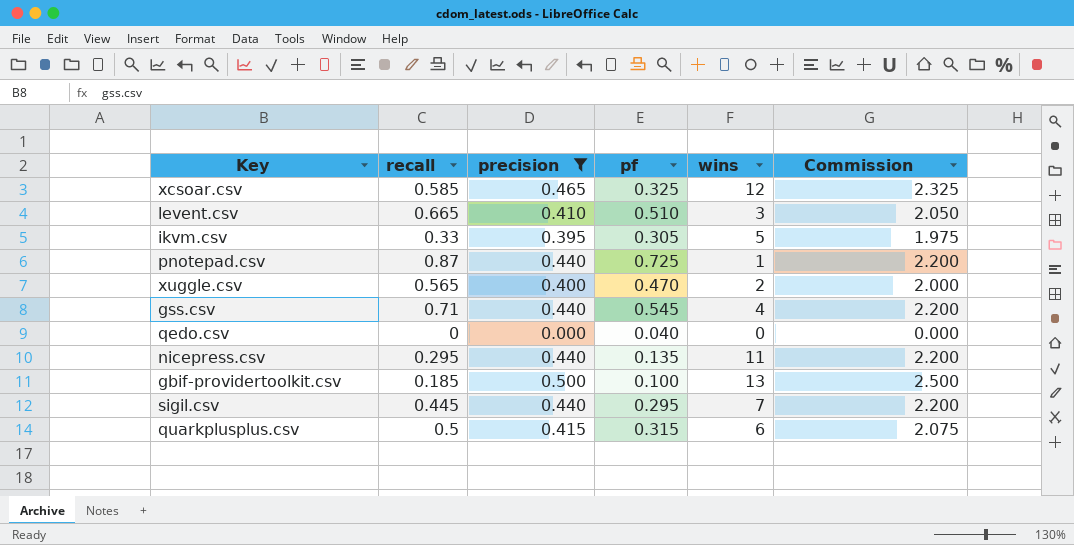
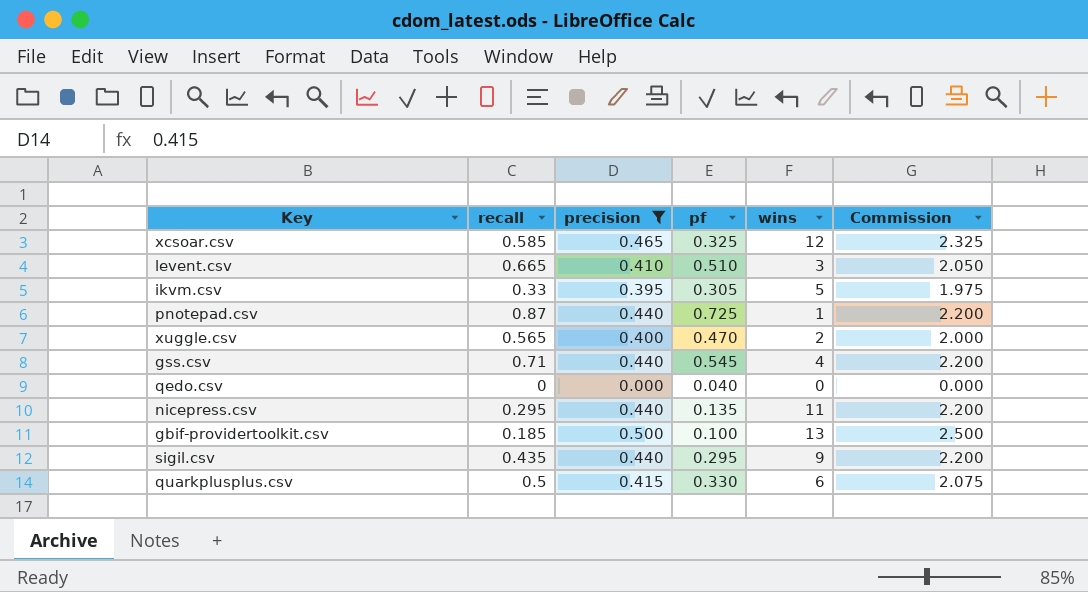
sigil.csv | recall: 0.445 -> 0.435
sigil.csv | wins: 7 -> 9
quarkplusplus.csv | pf: 0.315 -> 0.330

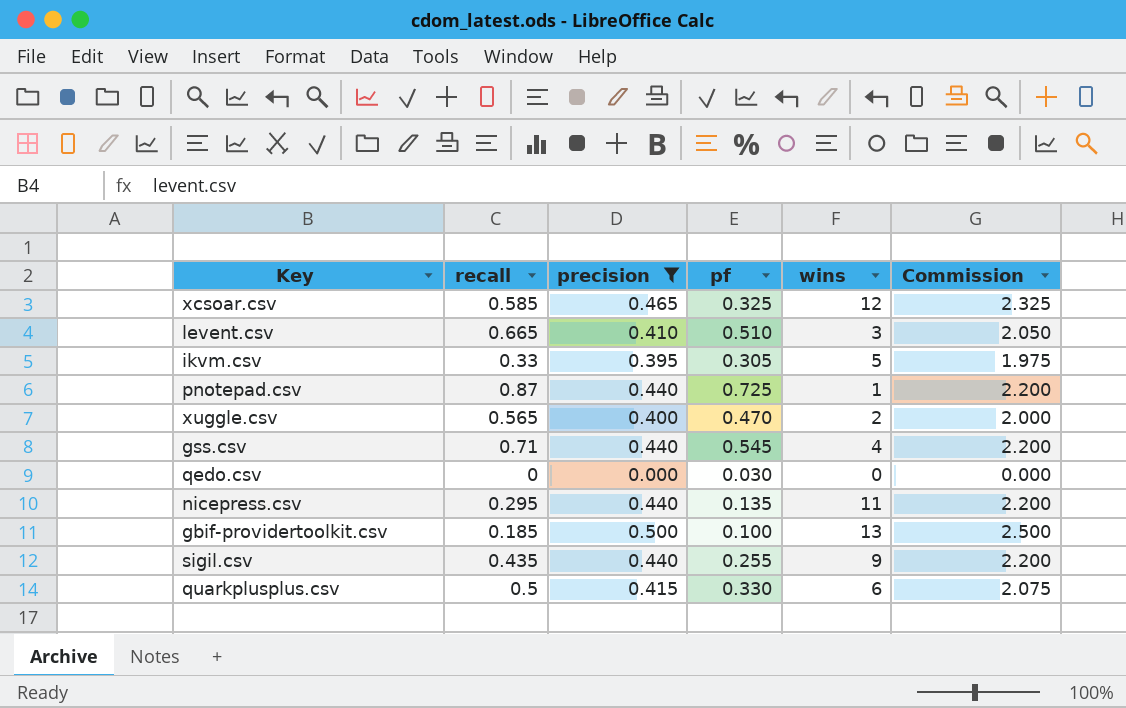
qedo.csv | pf: 0.040 -> 0.030
sigil.csv | pf: 0.295 -> 0.255

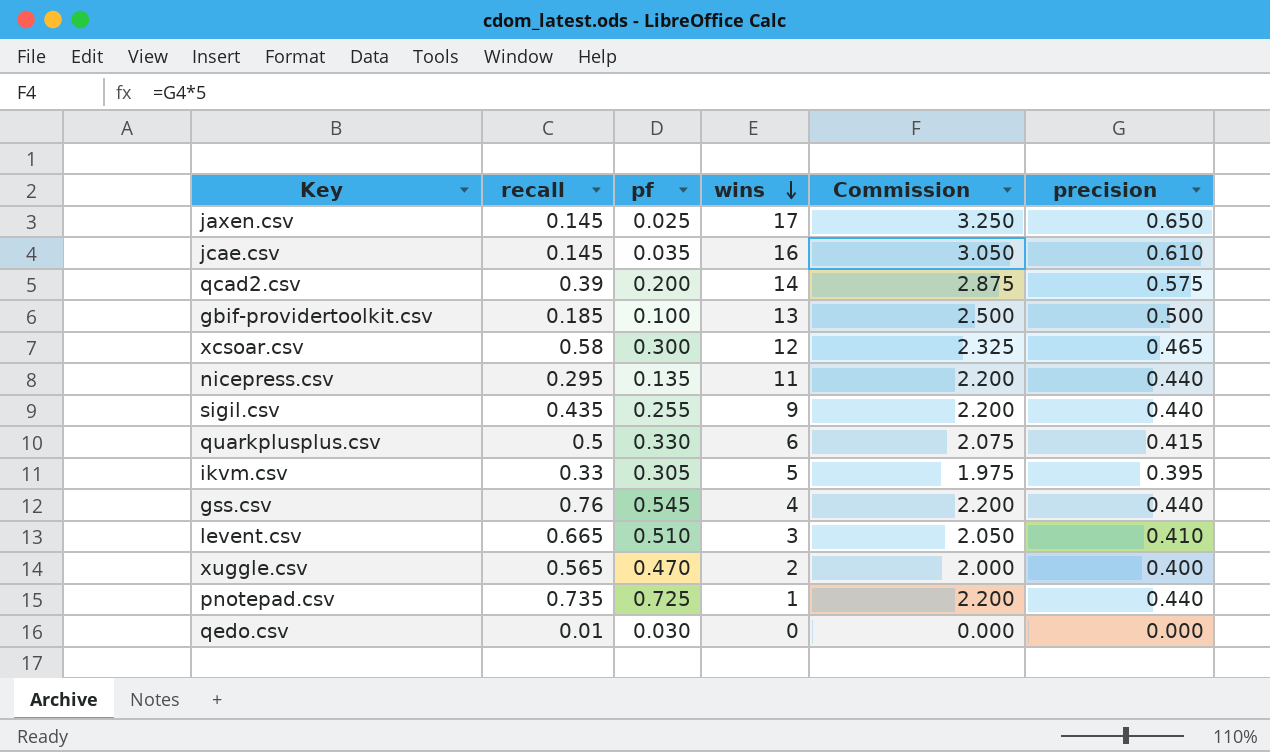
filter: precision <= 0.500 -> none
row order: none -> wins descending
column precision | position: 3 -> 6
xcsoar.csv | recall: 0.585 -> 0.58
xcsoar.csv | pf: 0.325 -> 0.300
gss.csv | recall: 0.71 -> 0.76
pnotepad.csv | recall: 0.87 -> 0.735
qedo.csv | recall: 0 -> 0.01

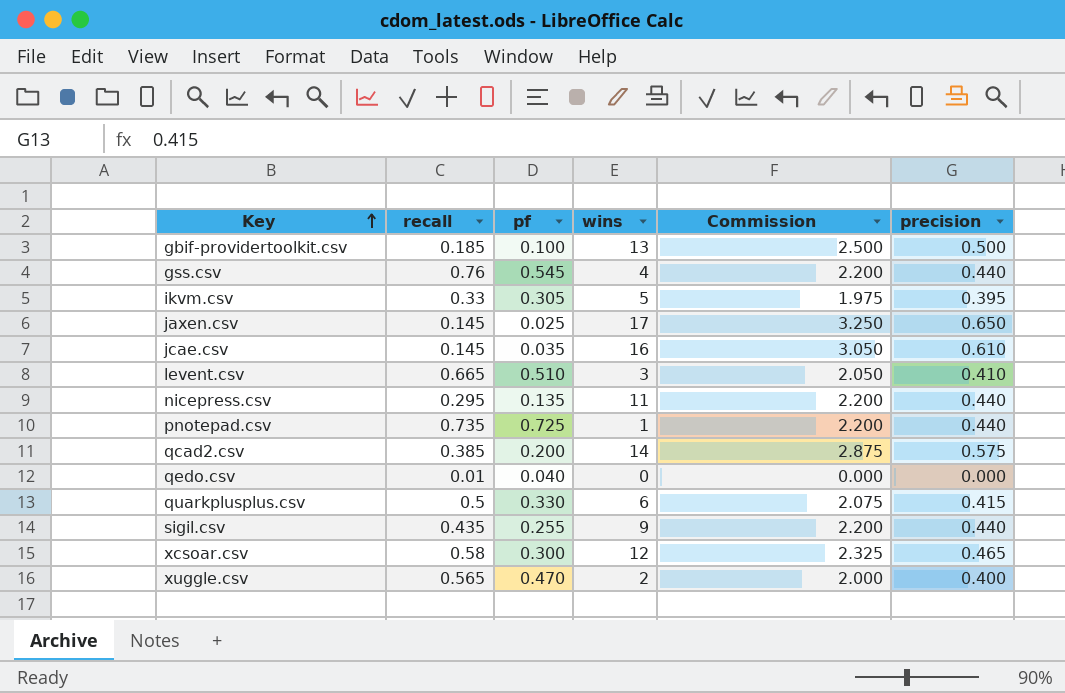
row order: wins descending -> Key ascending
qcad2.csv | recall: 0.39 -> 0.385
qedo.csv | pf: 0.030 -> 0.040

